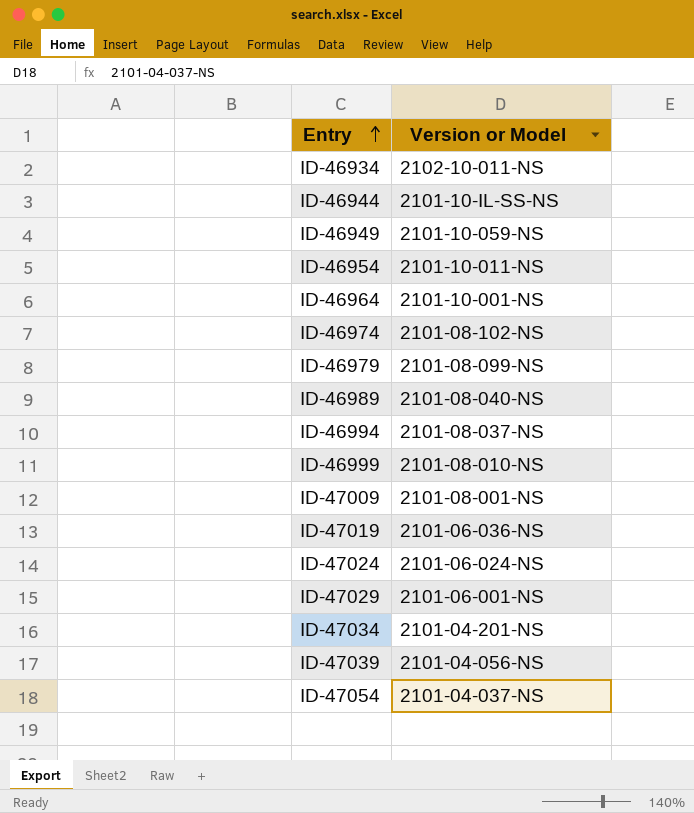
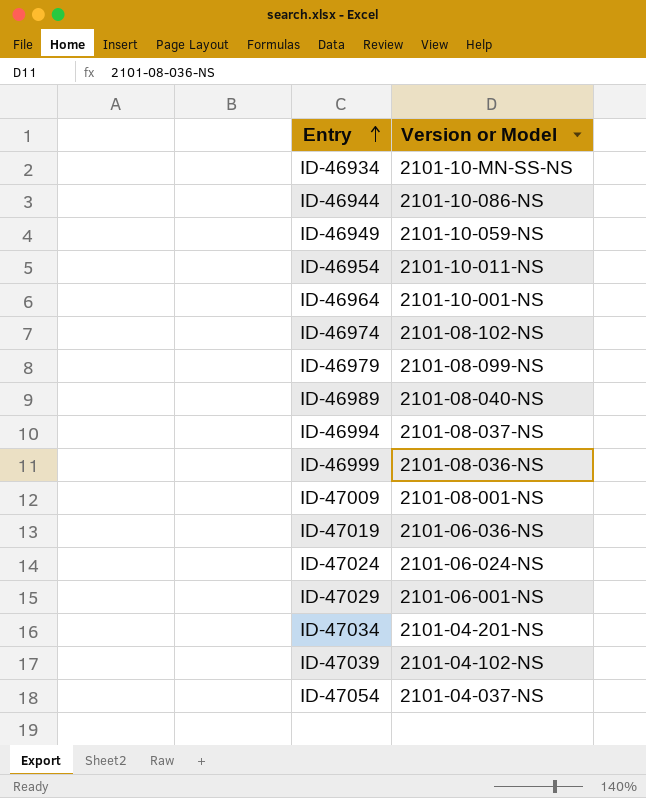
ID-46934 | Version or Model: 2102-10-011-NS -> 2101-10-MN-SS-NS
ID-46944 | Version or Model: 2101-10-IL-SS-NS -> 2101-10-086-NS
ID-46999 | Version or Model: 2101-08-010-NS -> 2101-08-036-NS
ID-47039 | Version or Model: 2101-04-056-NS -> 2101-04-102-NS

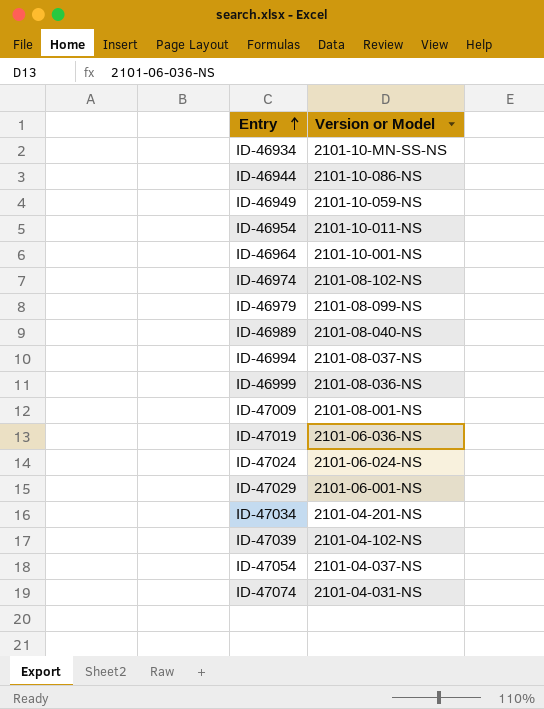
row ID-47074: none -> 2101-04-031-NS

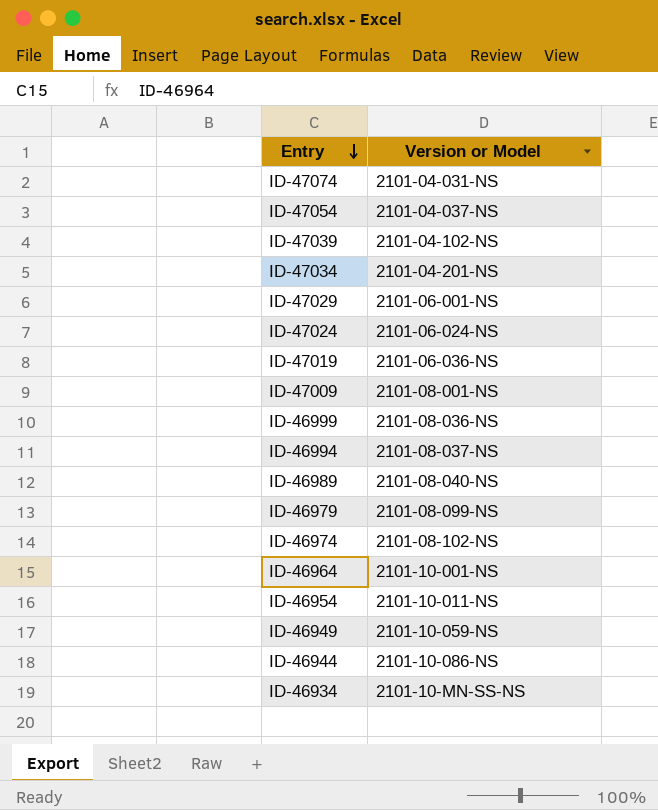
row order: Entry ascending -> Entry descending

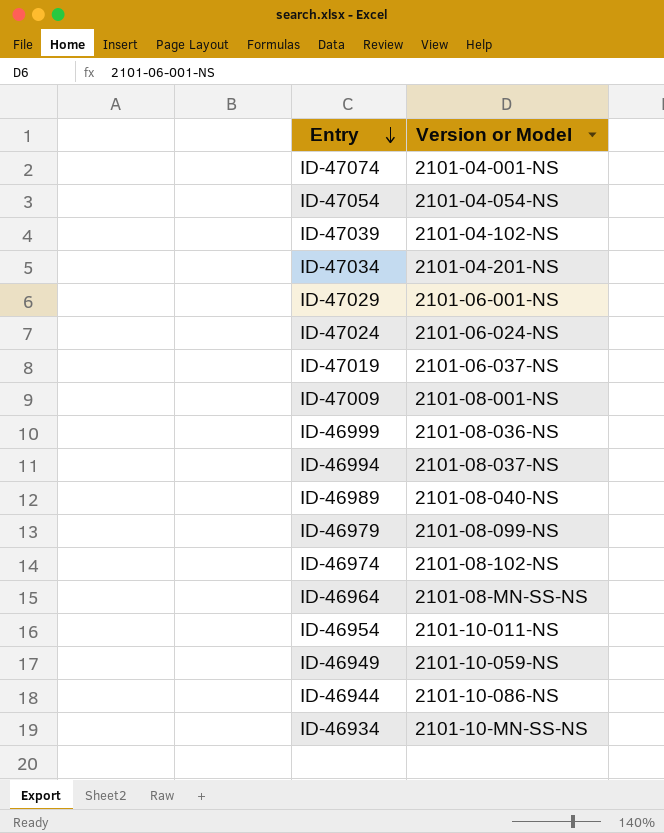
ID-47074 | Version or Model: 2101-04-031-NS -> 2101-04-001-NS
ID-47054 | Version or Model: 2101-04-037-NS -> 2101-04-054-NS
ID-47019 | Version or Model: 2101-06-036-NS -> 2101-06-037-NS
ID-46964 | Version or Model: 2101-10-001-NS -> 2101-08-MN-SS-NS

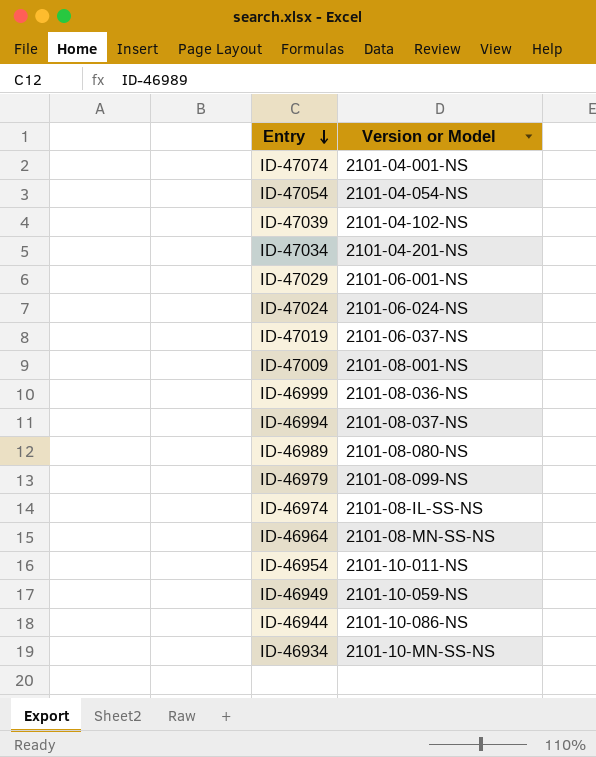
ID-46989 | Version or Model: 2101-08-040-NS -> 2101-08-080-NS
ID-46974 | Version or Model: 2101-08-102-NS -> 2101-08-IL-SS-NS

